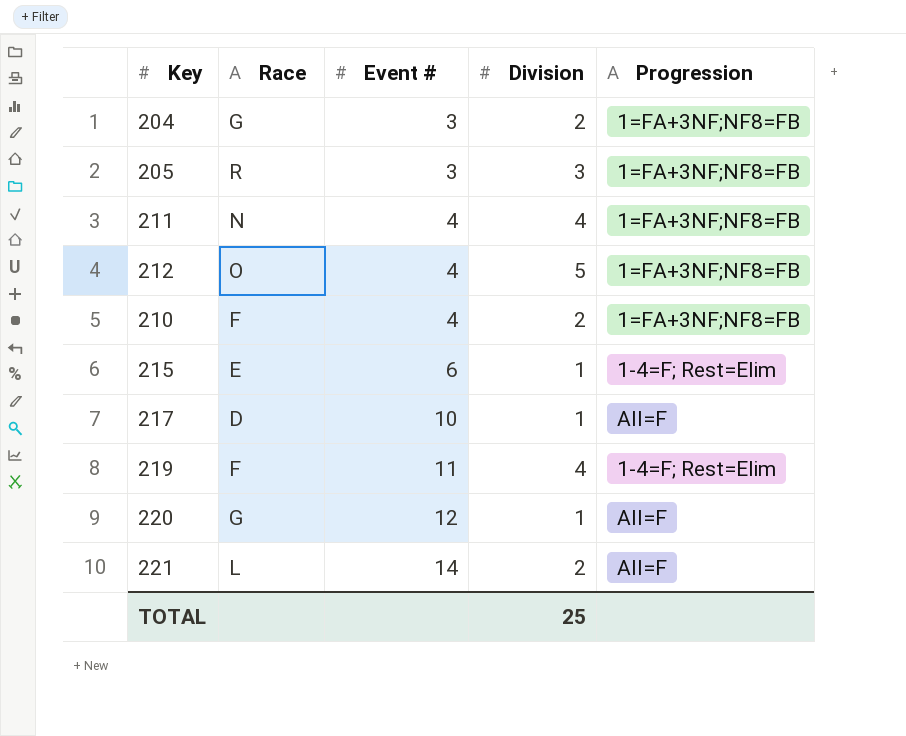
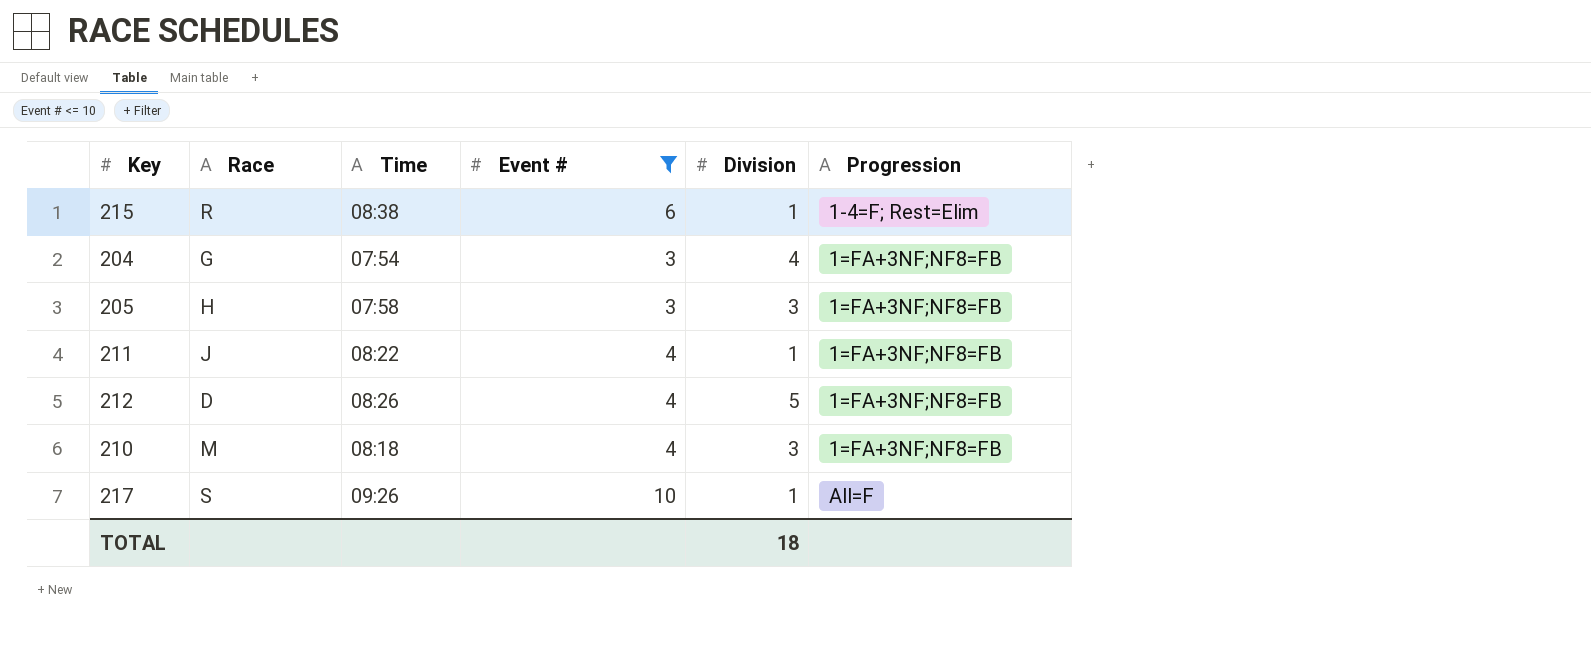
filter: none -> Event # <= 10
row order: Event # ascending -> Progression ascending
column Time | position: none -> 3
215 | Race: E -> R
204 | Division: 2 -> 4
205 | Race: R -> H
211 | Race: N -> J
211 | Division: 4 -> 1
212 | Race: O -> D
210 | Race: F -> M
210 | Division: 2 -> 3
217 | Race: D -> S
TOTAL | Division: 25 -> 18

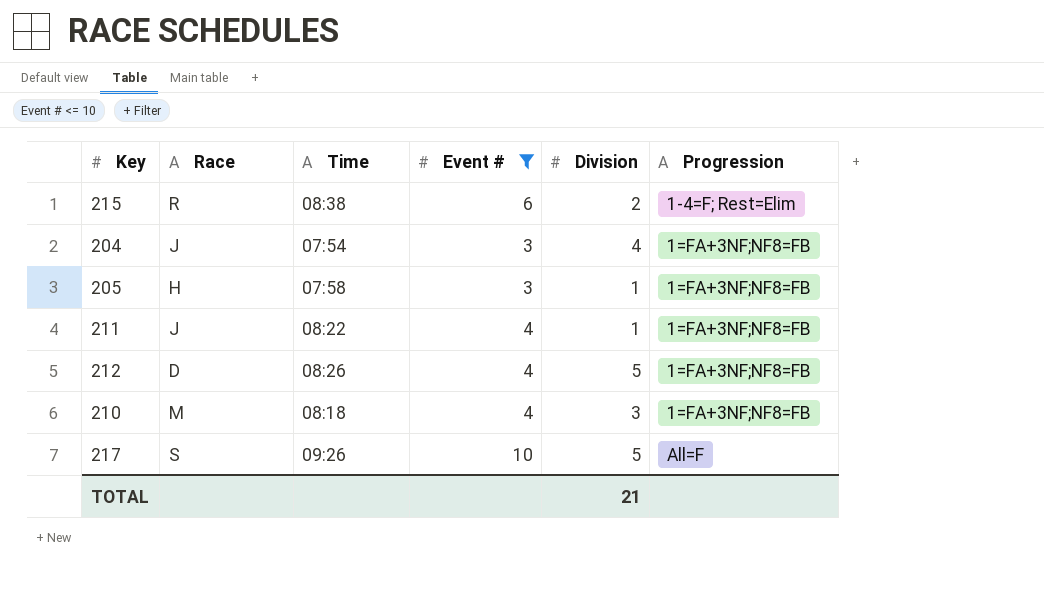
215 | Division: 1 -> 2
204 | Race: G -> J
205 | Division: 3 -> 1
217 | Division: 1 -> 5
TOTAL | Division: 18 -> 21

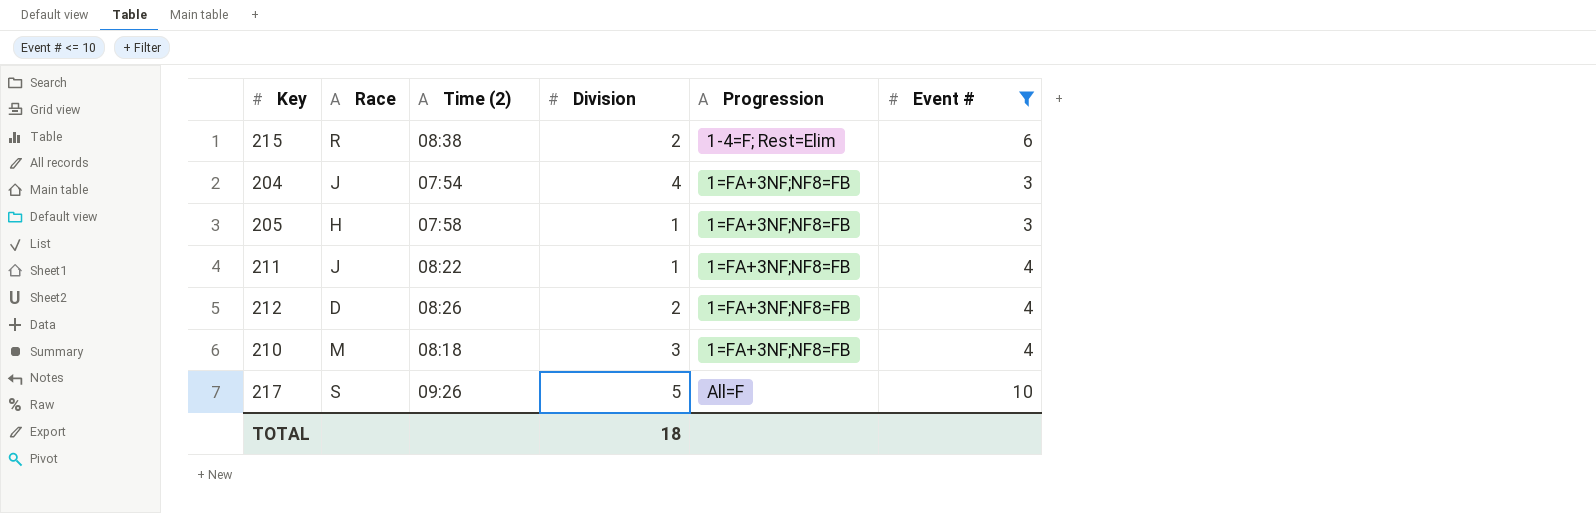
column name: Time -> Time (2)
column Event # | position: 4 -> 6
212 | Division: 5 -> 2
TOTAL | Division: 21 -> 18

